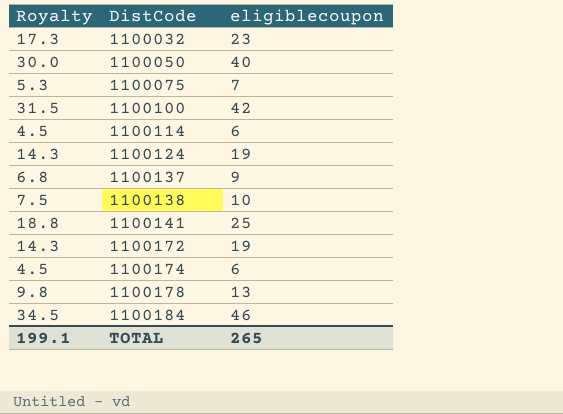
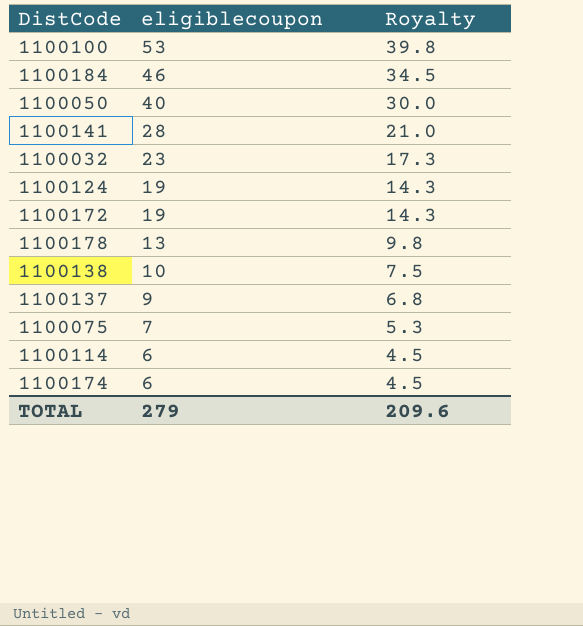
row order: DistCode ascending -> eligiblecoupon descending
column Royalty | position: 1 -> 3
1100100 | eligiblecoupon: 42 -> 53
1100100 | Royalty: 31.5 -> 39.8
1100141 | eligiblecoupon: 25 -> 28
1100141 | Royalty: 18.8 -> 21.0
TOTAL | eligiblecoupon: 265 -> 279
TOTAL | Royalty: 199.1 -> 209.6

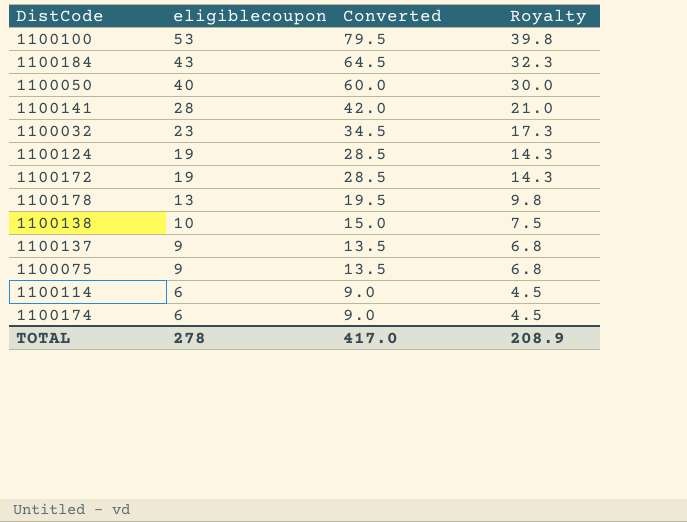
column Converted | formula: none -> [eligiblecoupon] * 1.5
1100184 | eligiblecoupon: 46 -> 43
1100184 | Royalty: 34.5 -> 32.3
1100075 | eligiblecoupon: 7 -> 9
1100075 | Royalty: 5.3 -> 6.8
TOTAL | eligiblecoupon: 279 -> 278
TOTAL | Royalty: 209.6 -> 208.9

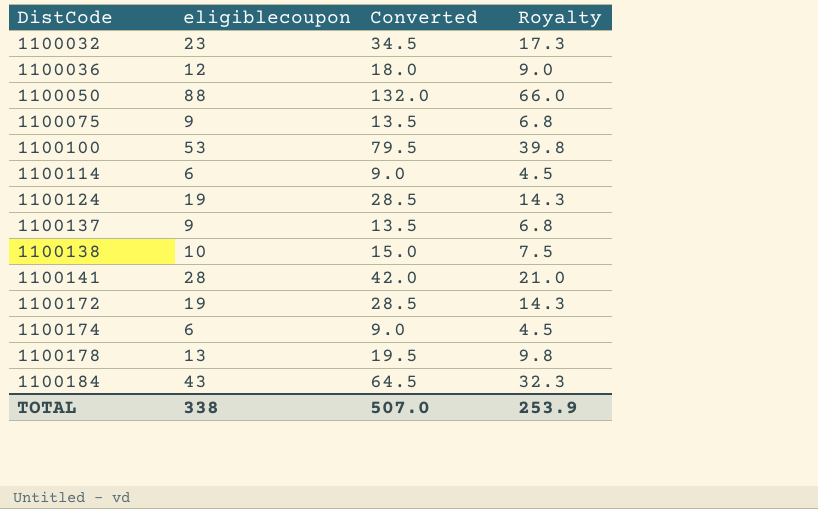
row order: eligiblecoupon descending -> DistCode ascending
row 1100036: none -> 12 | 18.0 | 9.0
1100050 | eligiblecoupon: 40 -> 88
1100050 | Converted: 60.0 -> 132.0
1100050 | Royalty: 30.0 -> 66.0
TOTAL | eligiblecoupon: 278 -> 338
TOTAL | Converted: 417.0 -> 507.0
TOTAL | Royalty: 208.9 -> 253.9

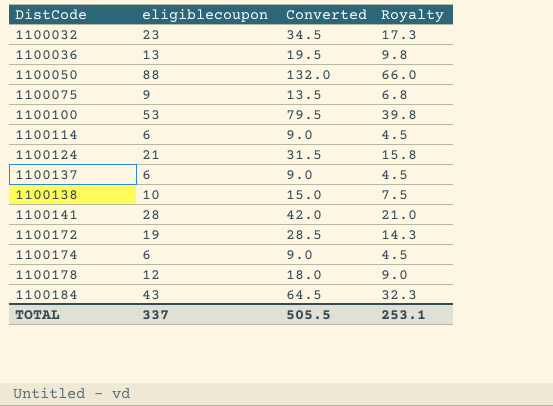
1100036 | eligiblecoupon: 12 -> 13
1100036 | Converted: 18.0 -> 19.5
1100036 | Royalty: 9.0 -> 9.8
1100124 | eligiblecoupon: 19 -> 21
1100124 | Converted: 28.5 -> 31.5
1100124 | Royalty: 14.3 -> 15.8
1100137 | eligiblecoupon: 9 -> 6
1100137 | Converted: 13.5 -> 9.0
1100137 | Royalty: 6.8 -> 4.5
1100178 | eligiblecoupon: 13 -> 12
1100178 | Converted: 19.5 -> 18.0
1100178 | Royalty: 9.8 -> 9.0
TOTAL | eligiblecoupon: 338 -> 337
TOTAL | Converted: 507.0 -> 505.5
TOTAL | Royalty: 253.9 -> 253.1

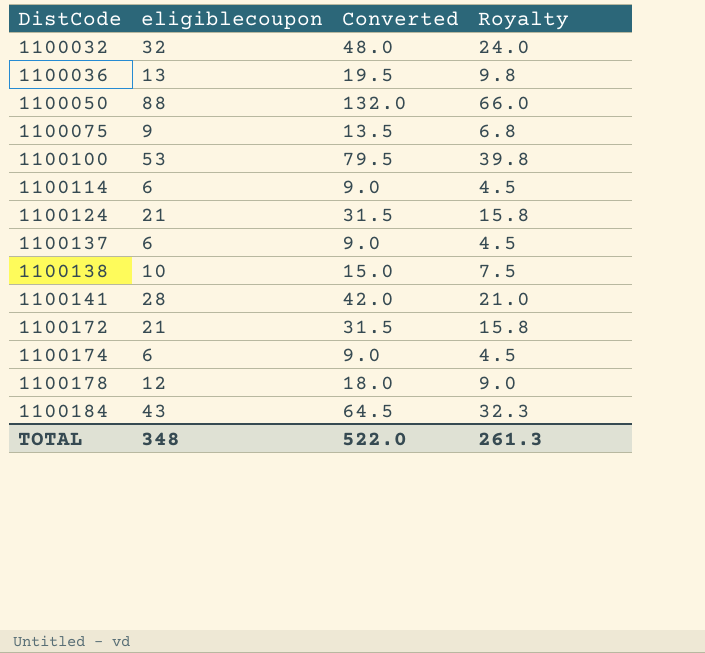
1100032 | eligiblecoupon: 23 -> 32
1100032 | Converted: 34.5 -> 48.0
1100032 | Royalty: 17.3 -> 24.0
1100172 | eligiblecoupon: 19 -> 21
1100172 | Converted: 28.5 -> 31.5
1100172 | Royalty: 14.3 -> 15.8
TOTAL | eligiblecoupon: 337 -> 348
TOTAL | Converted: 505.5 -> 522.0
TOTAL | Royalty: 253.1 -> 261.3

